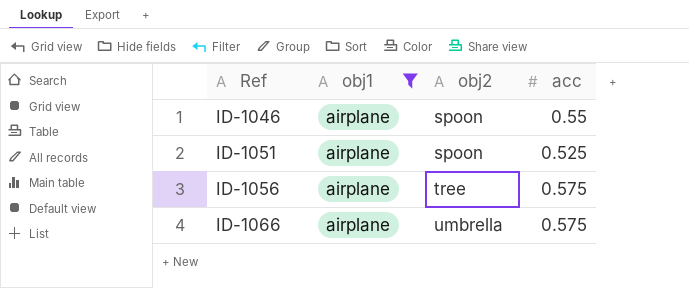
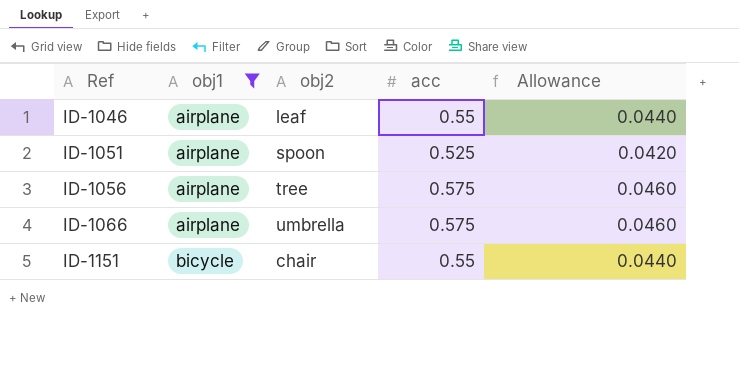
column Allowance | formula: none -> [acc] * 0.08
ID-1046 | obj2: spoon -> leaf
row ID-1151: none -> bicycle | chair | 0.55 | 0.0440

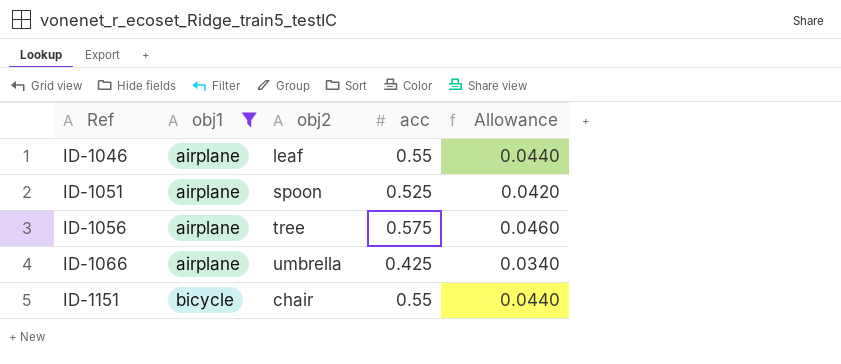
ID-1066 | acc: 0.575 -> 0.425
ID-1066 | Allowance: 0.0460 -> 0.0340

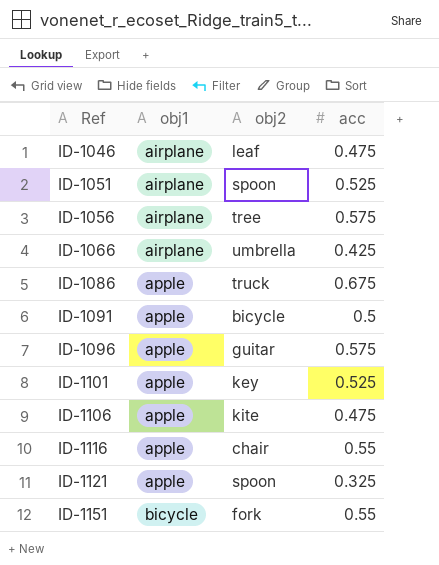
filter: obj1 != apple -> none
column Allowance | formula: [acc] * 0.08 -> none
ID-1046 | acc: 0.55 -> 0.475
ID-1151 | obj2: chair -> fork

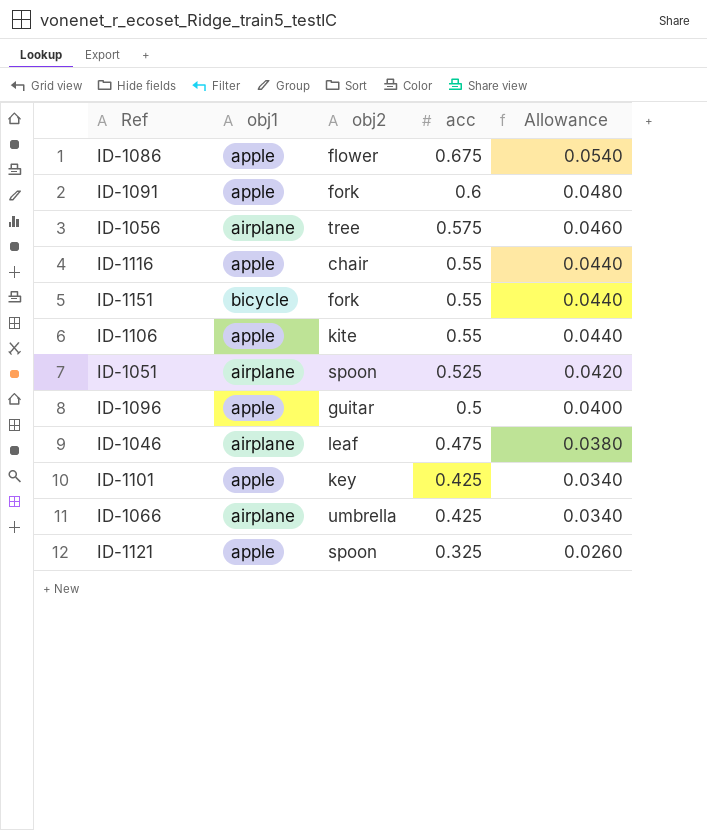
row order: Ref ascending -> acc descending
column Allowance | formula: none -> [acc] * 0.08
ID-1086 | obj2: truck -> flower
ID-1091 | obj2: bicycle -> fork
ID-1091 | acc: 0.5 -> 0.6
ID-1106 | acc: 0.475 -> 0.55
ID-1096 | acc: 0.575 -> 0.5
ID-1101 | acc: 0.525 -> 0.425

